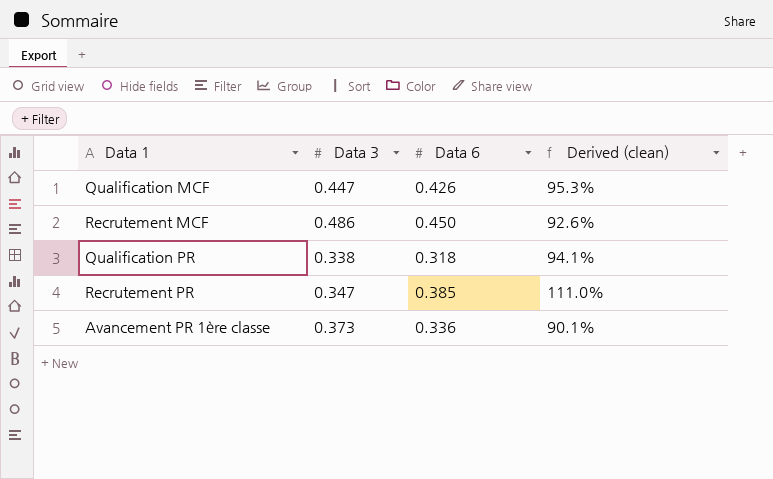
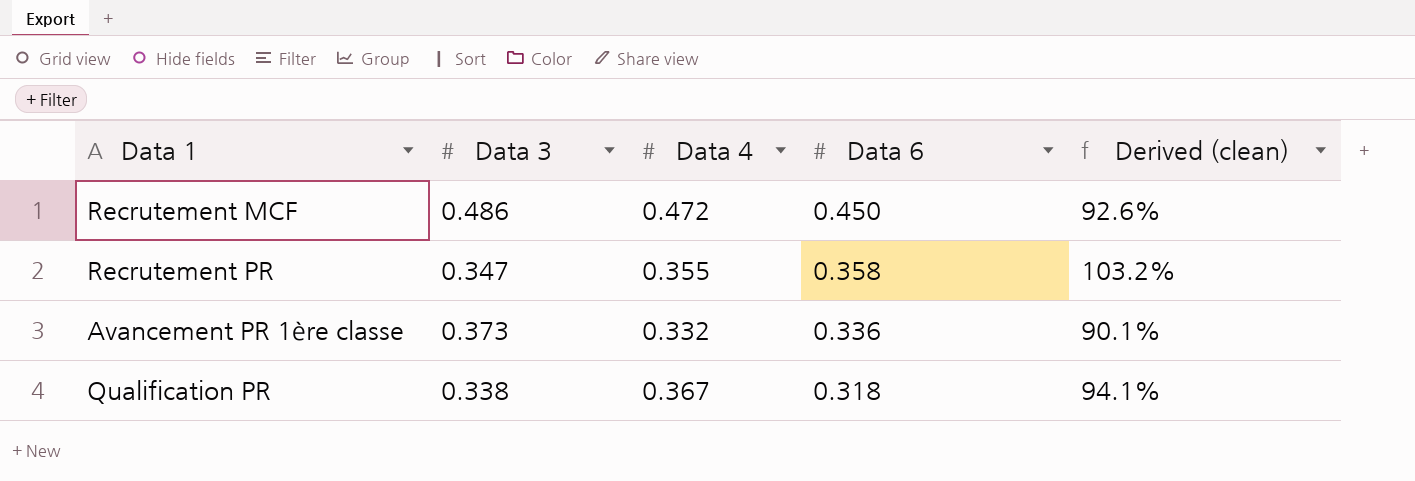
row order: none -> Data 6 descending
column Data 4 | position: none -> 3
row Qualification MCF: 0.447 | 0.426 | 95.3% -> none
Recrutement PR | Data 6: 0.385 -> 0.358
Recrutement PR | Derived (clean): 111.0% -> 103.2%

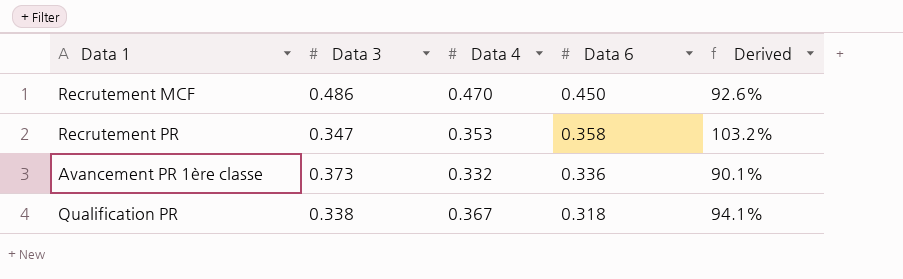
column name: Derived (clean) -> Derived
Recrutement MCF | Data 4: 0.472 -> 0.470
Recrutement PR | Data 4: 0.355 -> 0.353

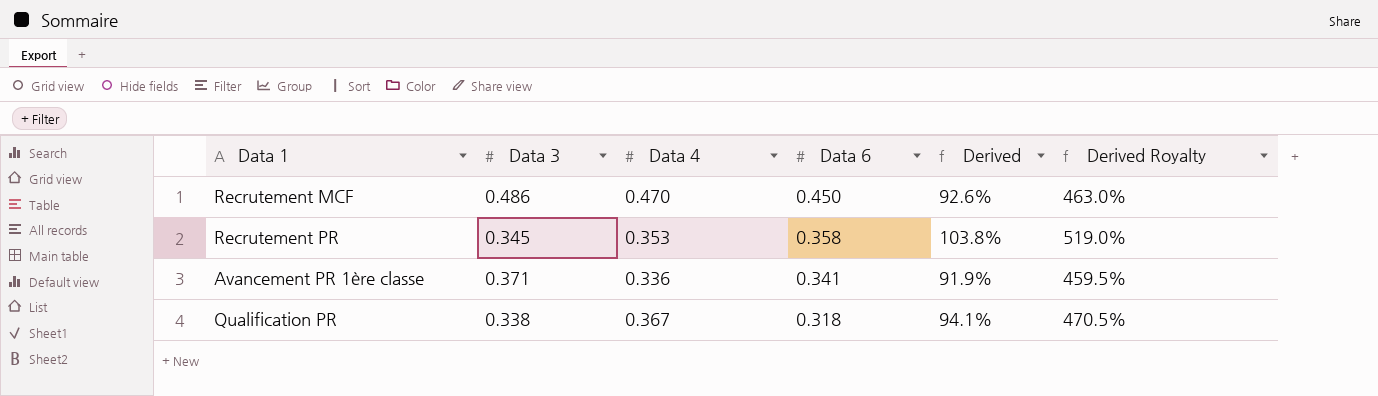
column Derived Royalty | formula: none -> [Derived] * 5
Recrutement PR | Data 3: 0.347 -> 0.345
Recrutement PR | Derived: 103.2% -> 103.8%
Avancement PR 1ère classe | Data 3: 0.373 -> 0.371
Avancement PR 1ère classe | Data 4: 0.332 -> 0.336
Avancement PR 1ère classe | Data 6: 0.336 -> 0.341
Avancement PR 1ère classe | Derived: 90.1% -> 91.9%

